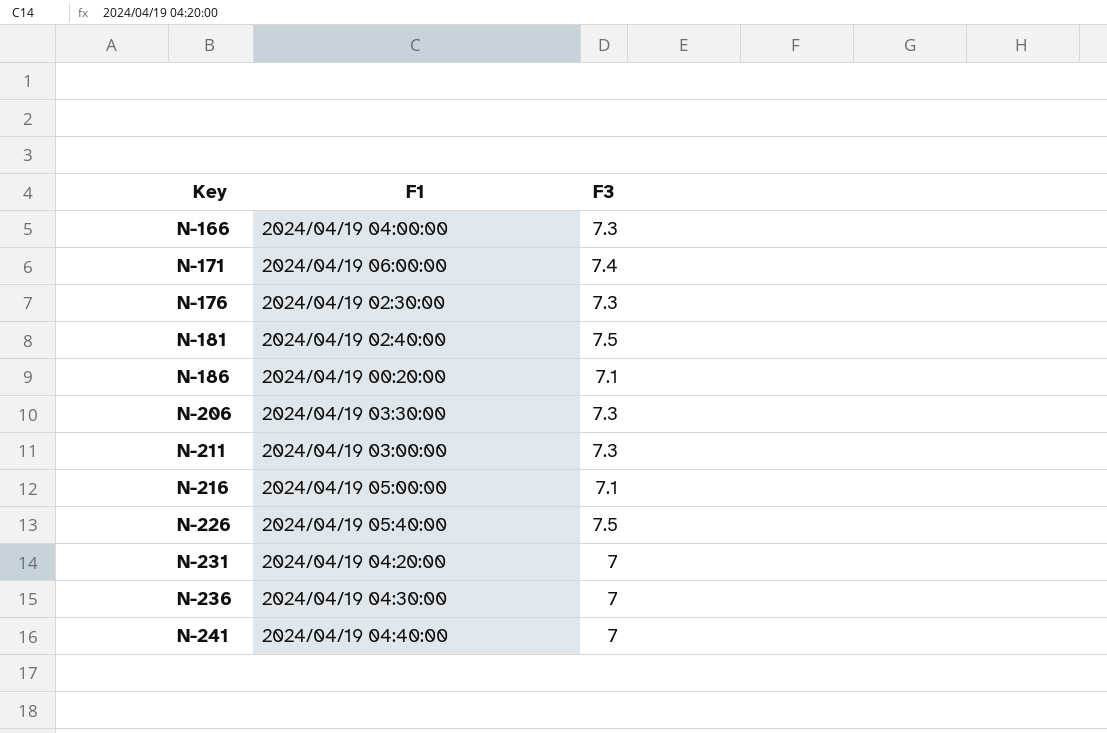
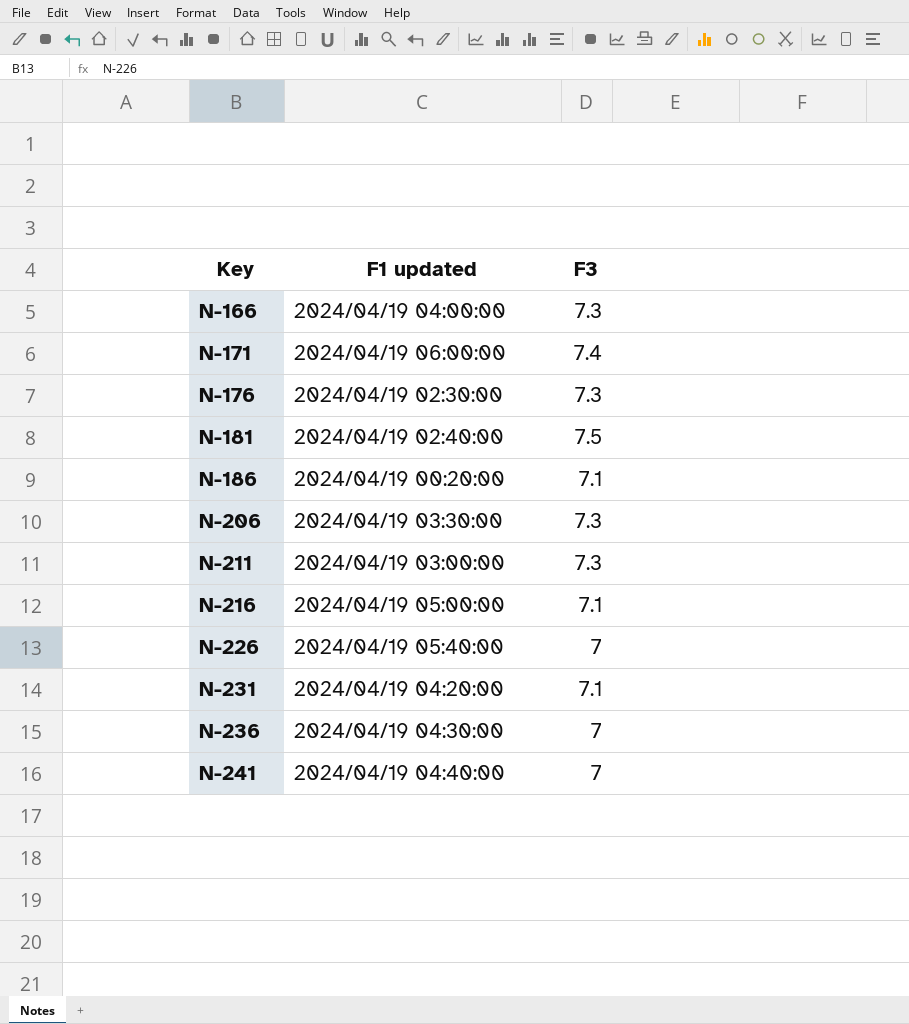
column name: F1 -> F1 updated
N-226 | F3: 7.5 -> 7
N-231 | F3: 7 -> 7.1

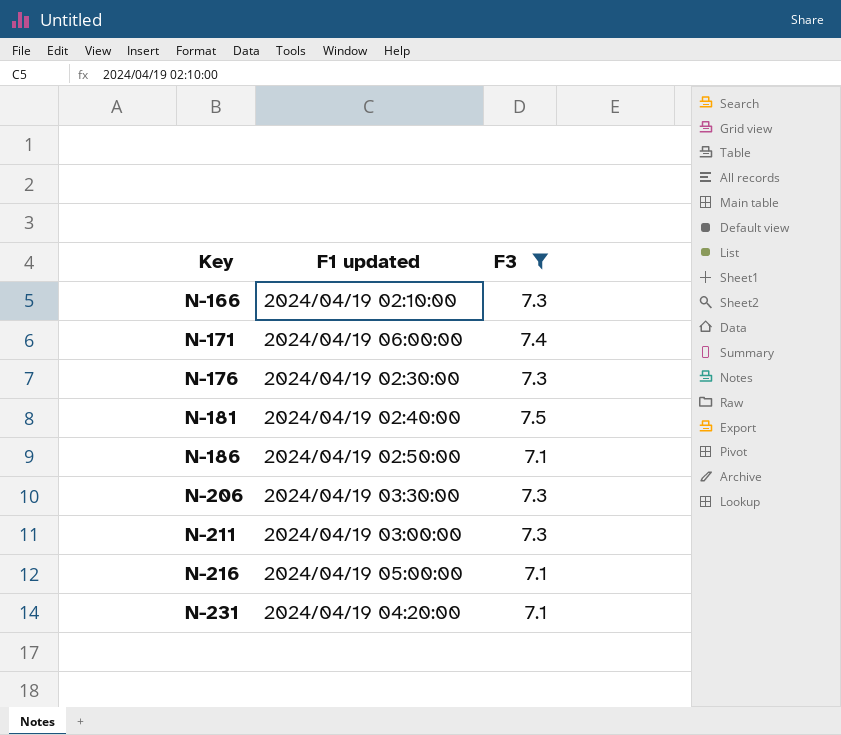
filter: none -> F3 != 7
N-166 | F1 updated: 2024/04/19 04:00:00 -> 2024/04/19 02:10:00
N-186 | F1 updated: 2024/04/19 00:20:00 -> 2024/04/19 02:50:00

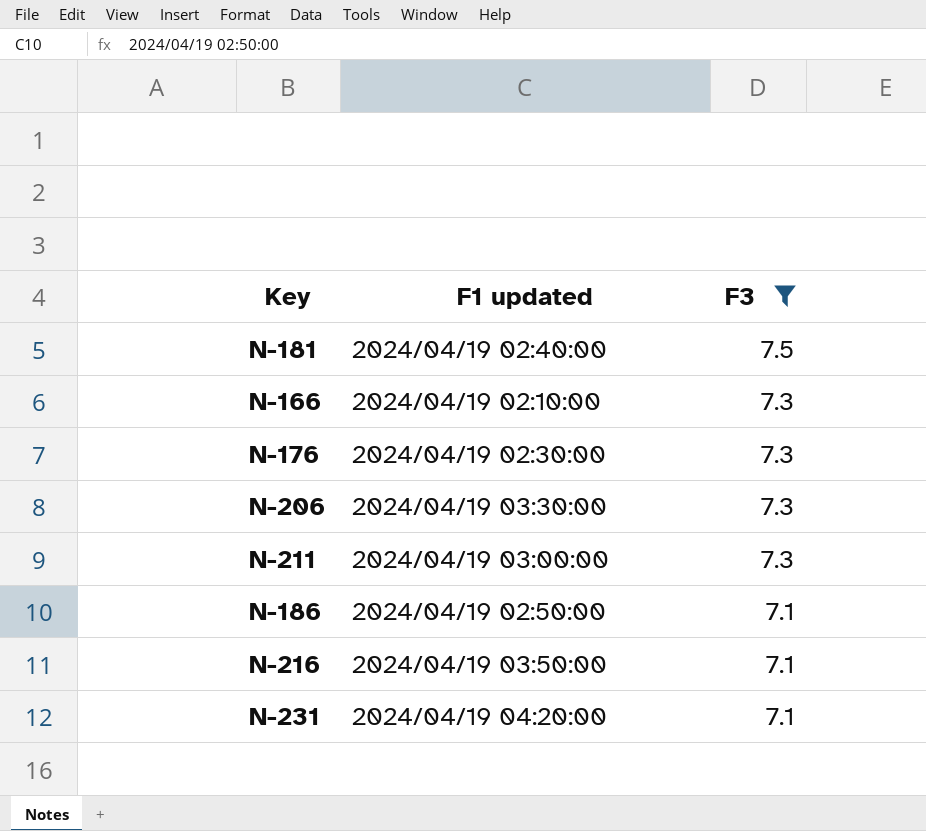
row order: Key ascending -> F3 descending
row N-171: 2024/04/19 06:00:00 | 7.4 -> none
N-216 | F1 updated: 2024/04/19 05:00:00 -> 2024/04/19 03:50:00

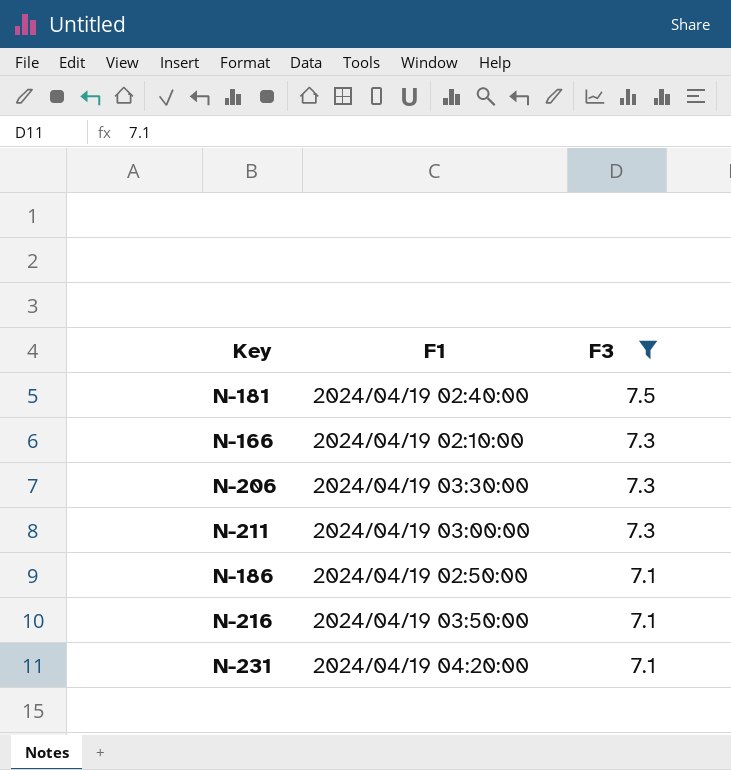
column name: F1 updated -> F1
row N-176: 2024/04/19 02:30:00 | 7.3 -> none

